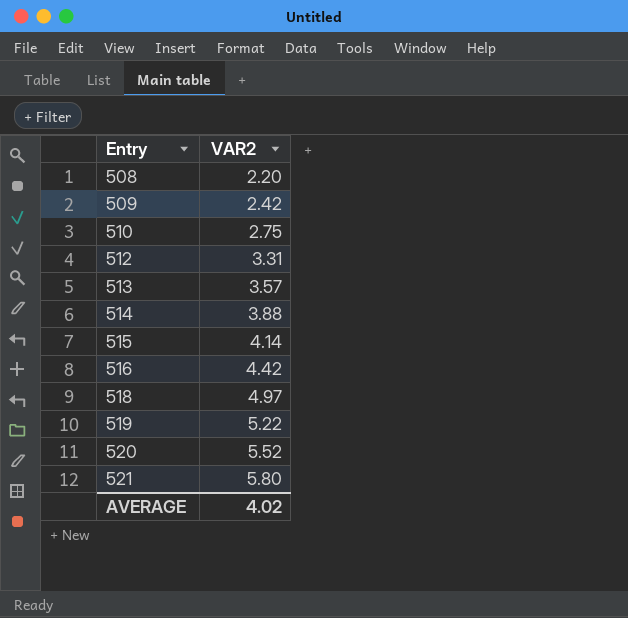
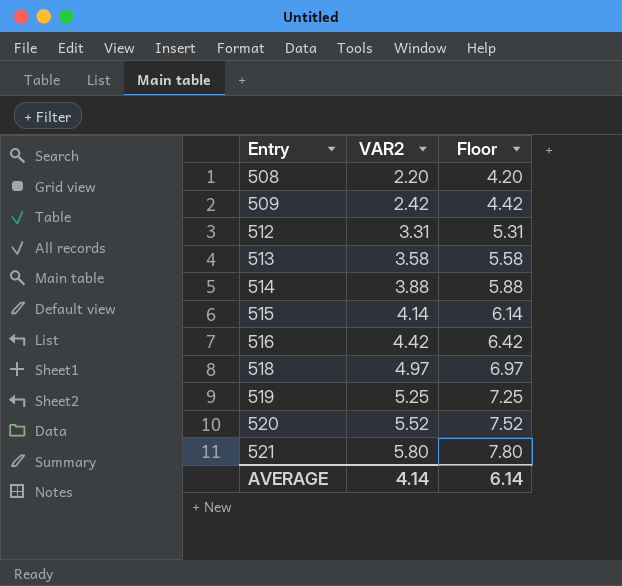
column Floor | formula: none -> [VAR2] + 2
row 510: 2.75 -> none
513 | VAR2: 3.57 -> 3.58
519 | VAR2: 5.22 -> 5.25
AVERAGE | VAR2: 4.02 -> 4.14

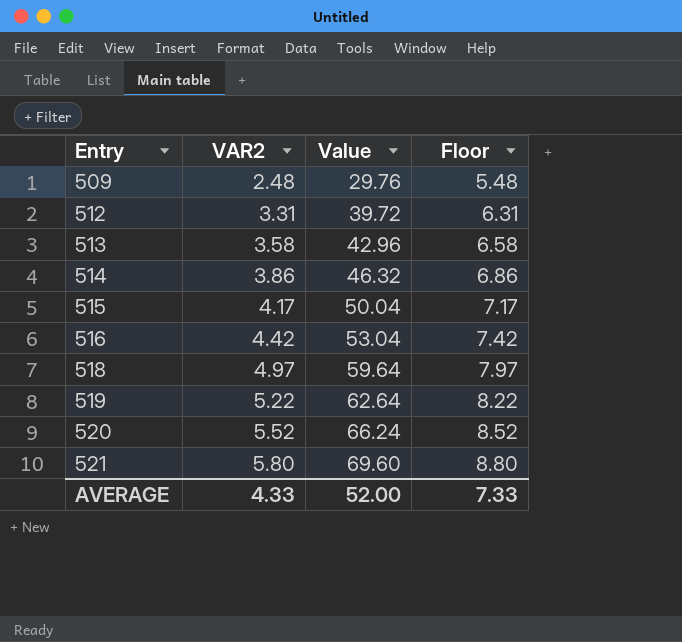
column Value | formula: none -> [VAR2] * 12
column Floor | formula: [VAR2] + 2 -> [VAR2] + 3
row 508: 2.20 | 4.20 -> none
509 | VAR2: 2.42 -> 2.48
514 | VAR2: 3.88 -> 3.86
515 | VAR2: 4.14 -> 4.17
519 | VAR2: 5.25 -> 5.22
AVERAGE | VAR2: 4.14 -> 4.33
AVERAGE | Floor: 6.14 -> 7.33

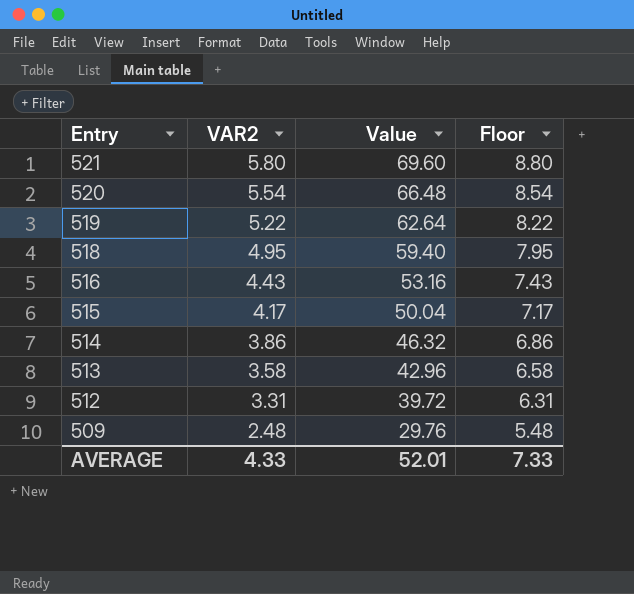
row order: Entry ascending -> Entry descending
520 | VAR2: 5.52 -> 5.54
520 | Value: 66.24 -> 66.48
520 | Floor: 8.52 -> 8.54
518 | VAR2: 4.97 -> 4.95
518 | Value: 59.64 -> 59.40
518 | Floor: 7.97 -> 7.95
516 | VAR2: 4.42 -> 4.43
516 | Value: 53.04 -> 53.16
516 | Floor: 7.42 -> 7.43
AVERAGE | Value: 52.00 -> 52.01

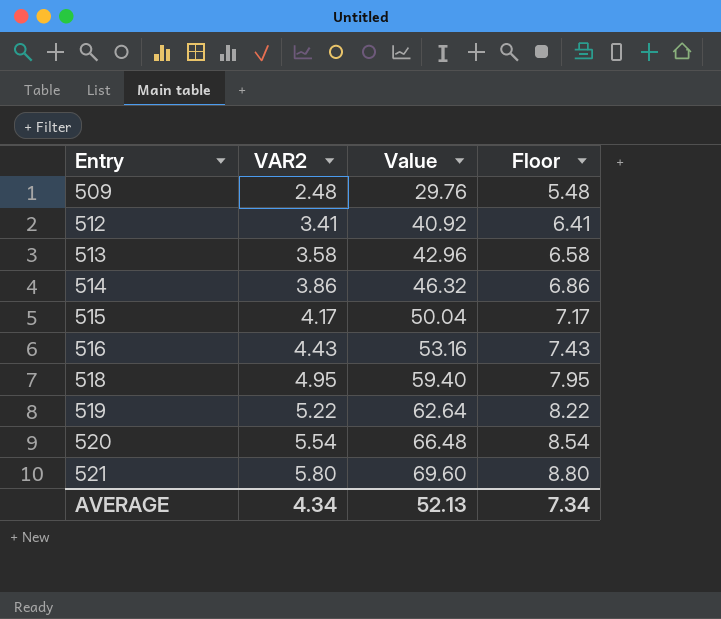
row order: Entry descending -> Entry ascending
512 | VAR2: 3.31 -> 3.41
512 | Value: 39.72 -> 40.92
512 | Floor: 6.31 -> 6.41
AVERAGE | VAR2: 4.33 -> 4.34
AVERAGE | Value: 52.01 -> 52.13
AVERAGE | Floor: 7.33 -> 7.34

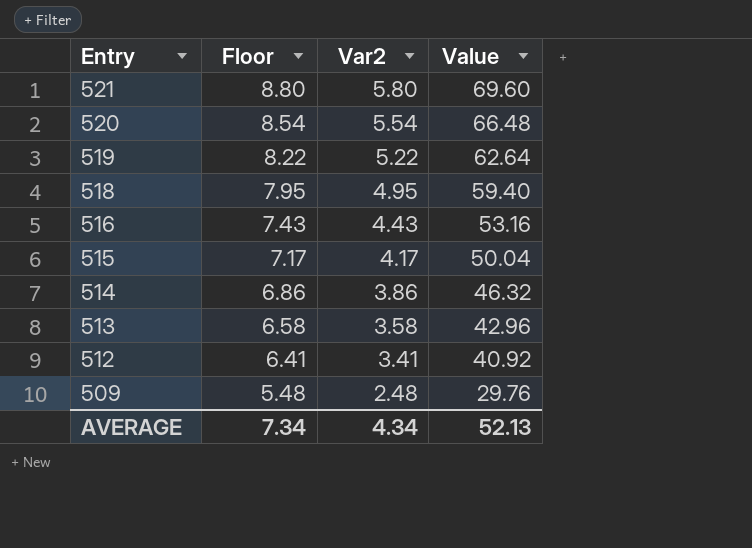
row order: Entry ascending -> Entry descending
column Floor | position: 4 -> 2
column name: VAR2 -> Var2

